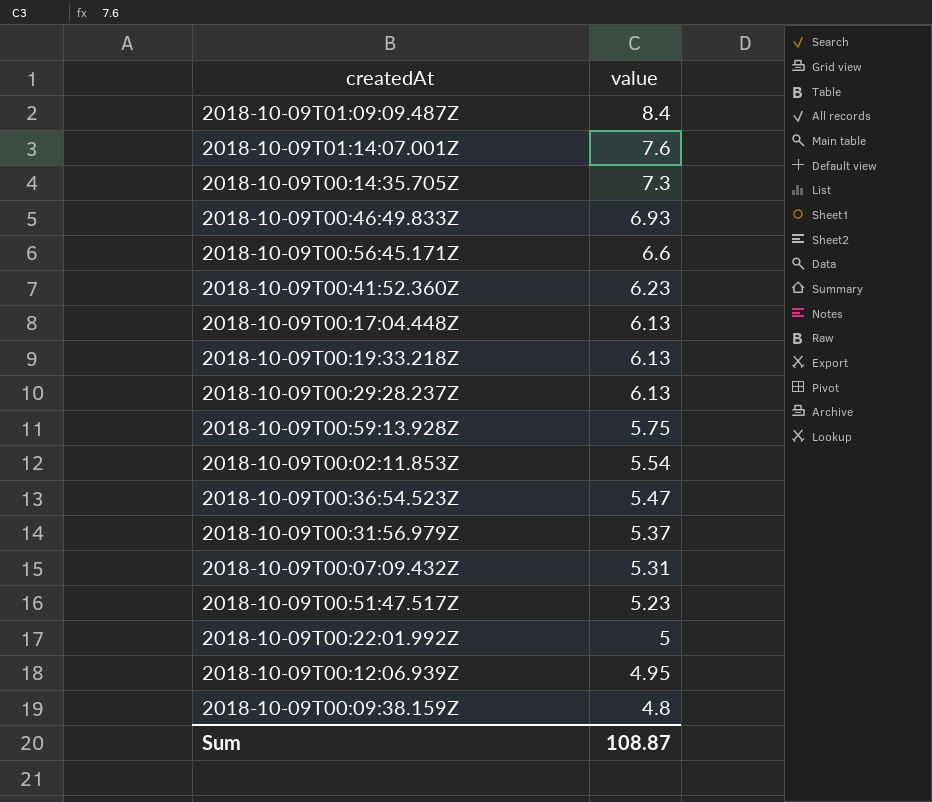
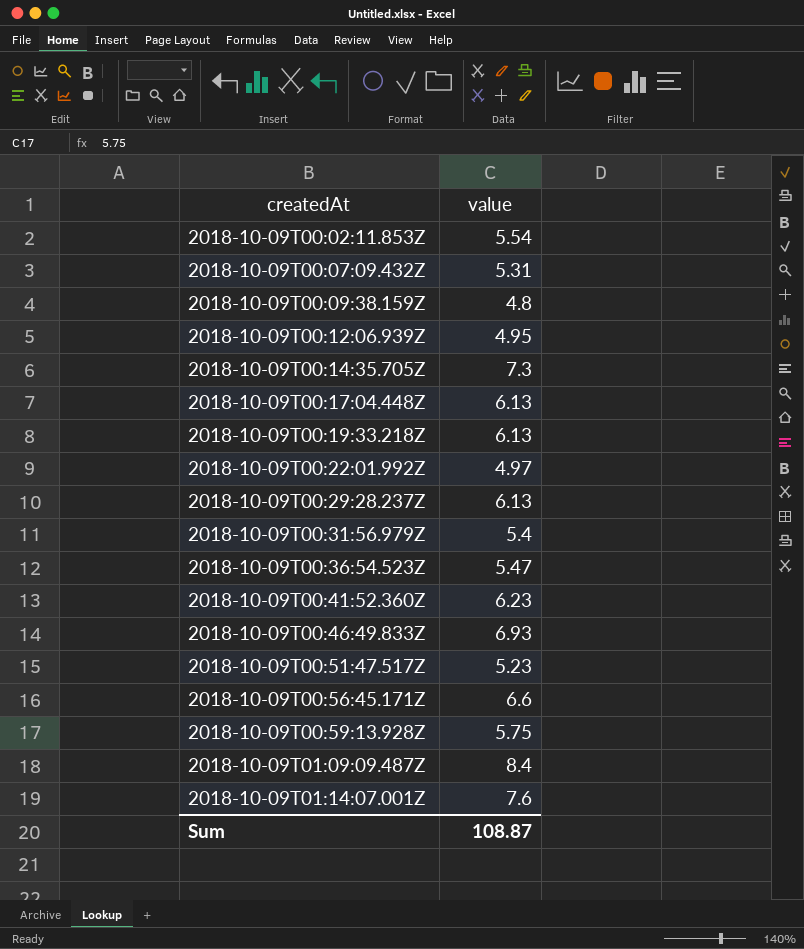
row order: value descending -> createdAt ascending
2018-10-09T00:22:01.992Z | value: 5 -> 4.97
2018-10-09T00:31:56.979Z | value: 5.37 -> 5.4

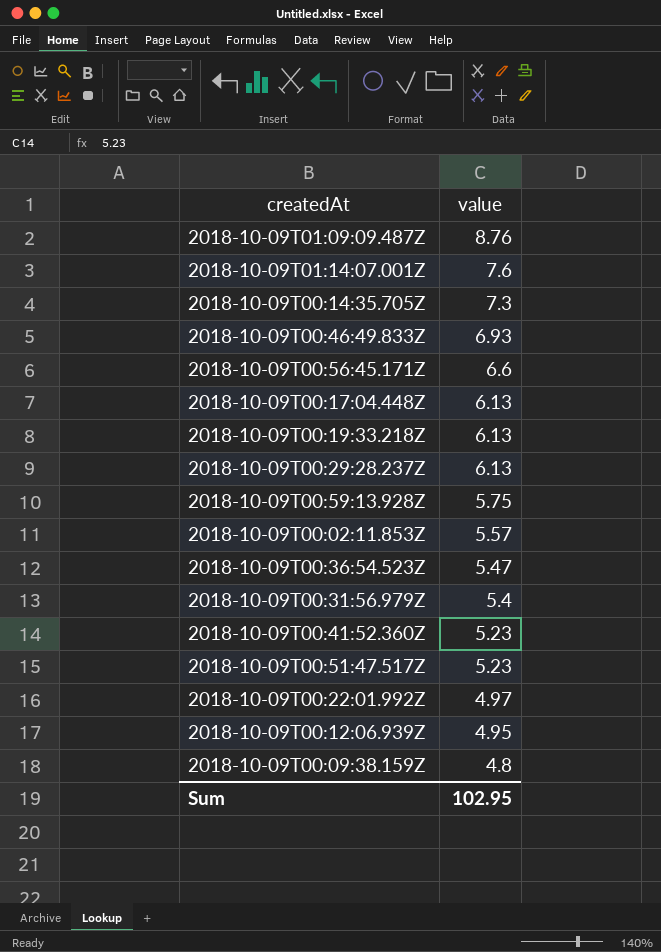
row order: createdAt ascending -> value descending
row 2018-10-09T00:07:09.432Z: 5.31 -> none
2018-10-09T01:09:09.487Z | value: 8.4 -> 8.76
2018-10-09T00:02:11.853Z | value: 5.54 -> 5.57
2018-10-09T00:41:52.360Z | value: 6.23 -> 5.23
Sum | value: 108.87 -> 102.95

